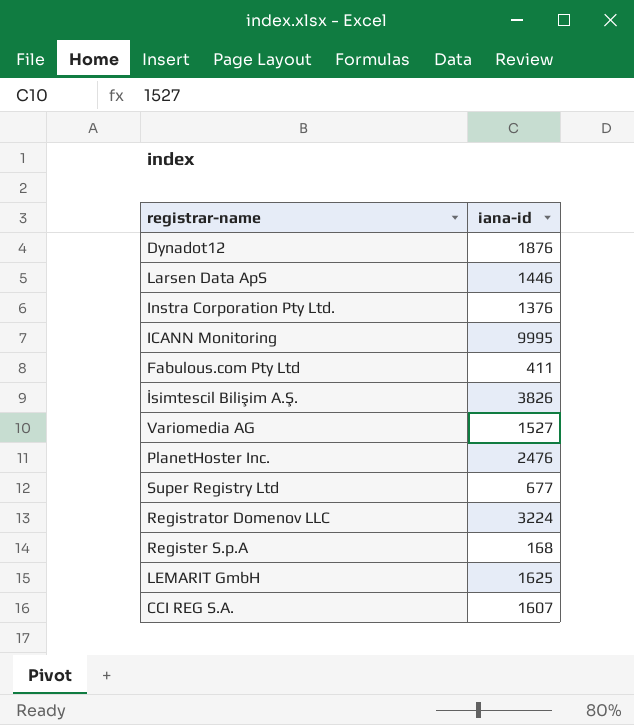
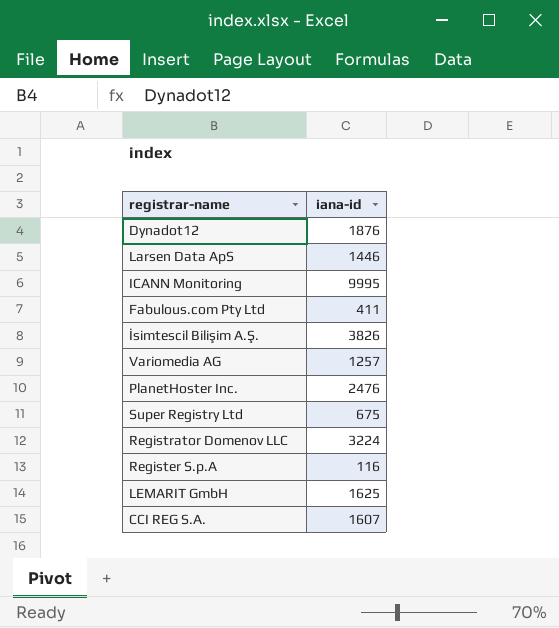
row Instra Corporation Pty Ltd.: 1376 -> none
Variomedia AG | iana-id: 1527 -> 1257
Super Registry Ltd | iana-id: 677 -> 675
Register S.p.A | iana-id: 168 -> 116

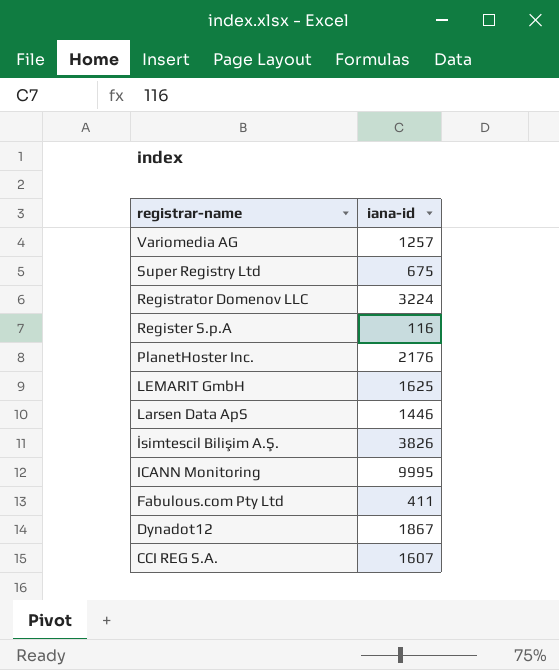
row order: none -> registrar-name descending
PlanetHoster Inc. | iana-id: 2476 -> 2176
Dynadot12 | iana-id: 1876 -> 1867

